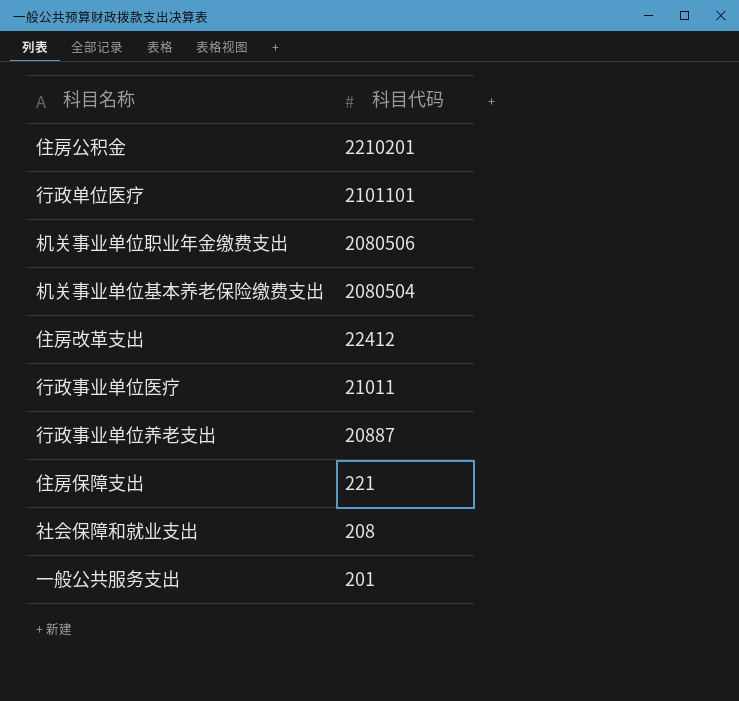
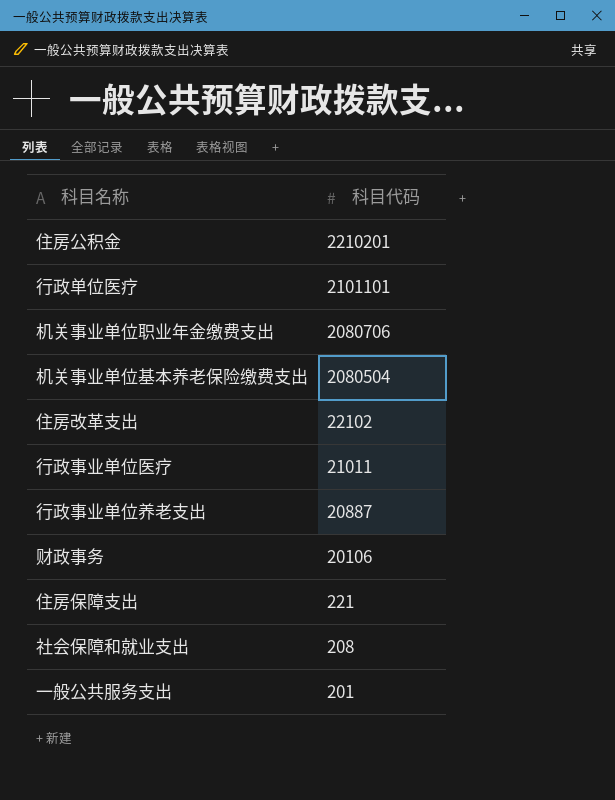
机关事业单位职业年金缴费支出 | 科目代码: 2080506 -> 2080706
住房改革支出 | 科目代码: 22412 -> 22102
row 财政事务: none -> 20106

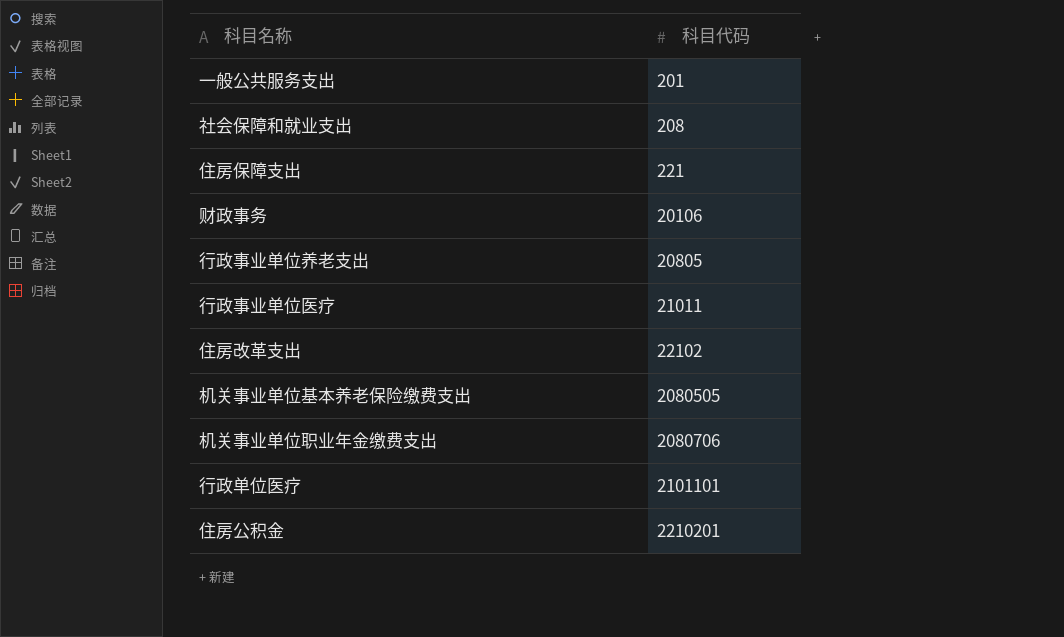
row order: 科目代码 descending -> 科目代码 ascending
行政事业单位养老支出 | 科目代码: 20887 -> 20805
机关事业单位基本养老保险缴费支出 | 科目代码: 2080504 -> 2080505

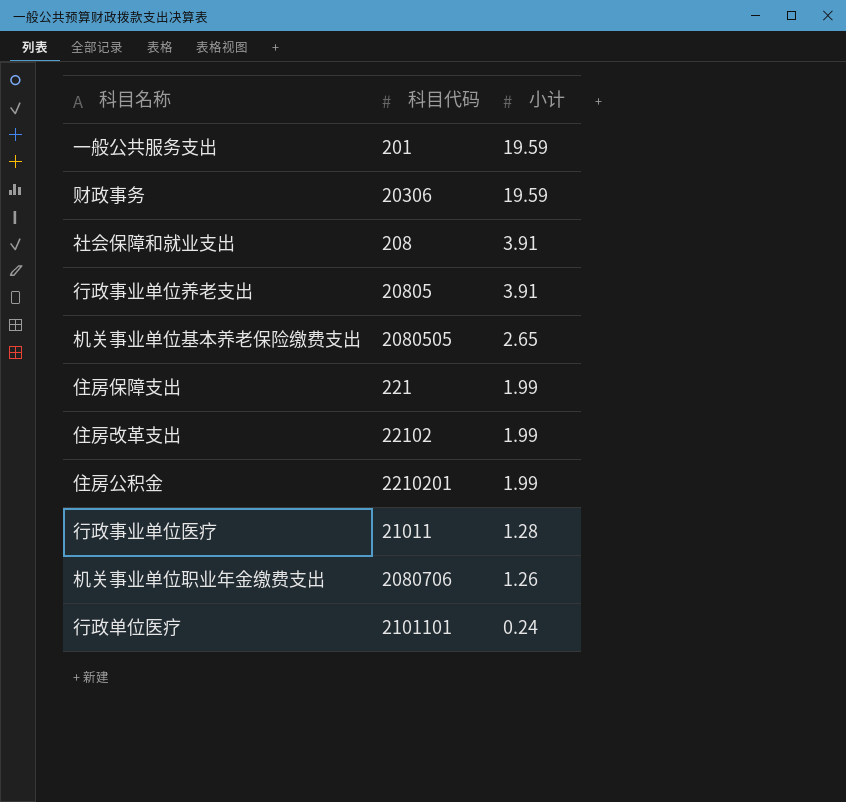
row order: 科目代码 ascending -> 小计 descending
column 小计 | position: none -> 3
财政事务 | 科目代码: 20106 -> 20306

